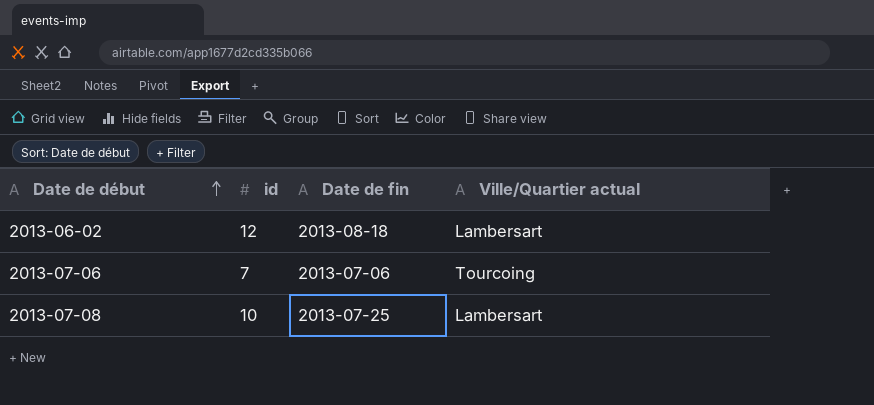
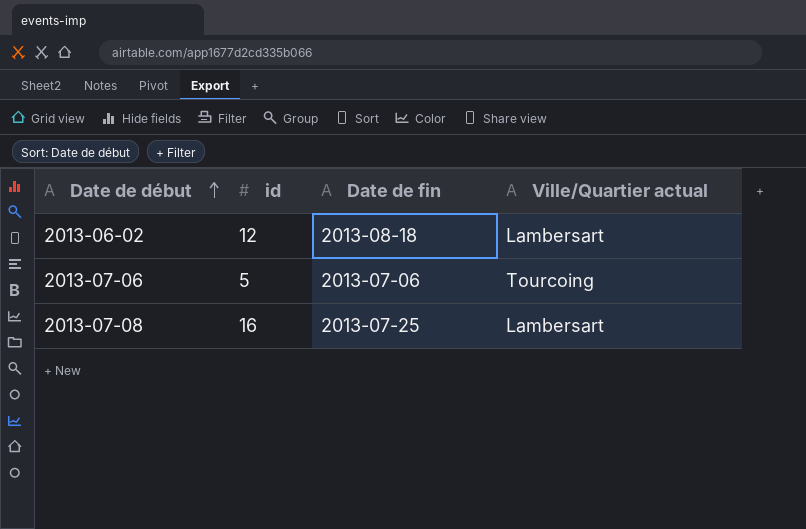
2013-07-06 | id: 7 -> 5
2013-07-08 | id: 10 -> 16

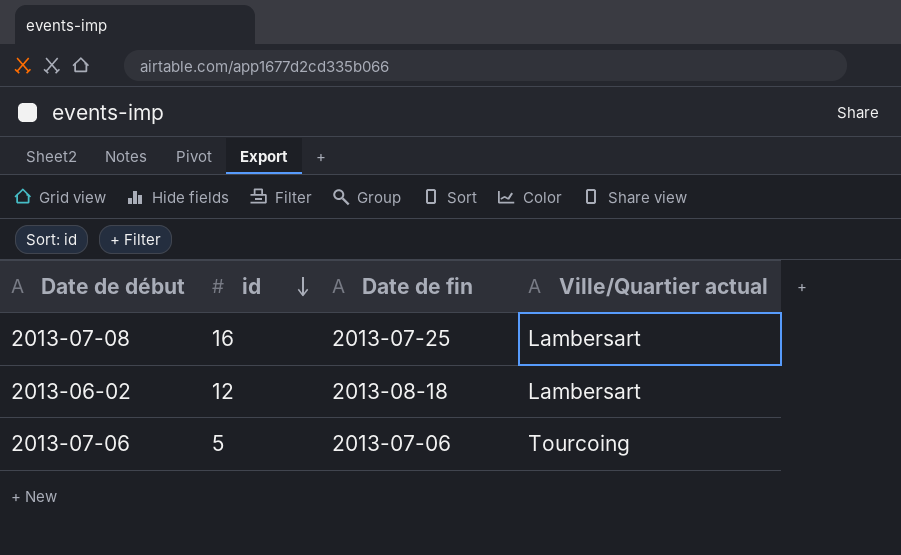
row order: Date de début ascending -> id descending

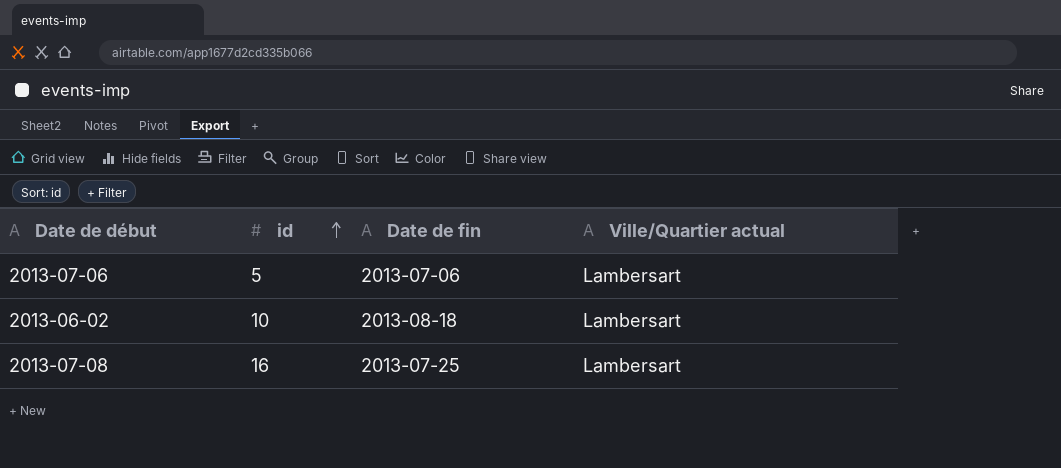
row order: id descending -> id ascending
2013-07-06 | Ville/Quartier actual: Tourcoing -> Lambersart
2013-06-02 | id: 12 -> 10

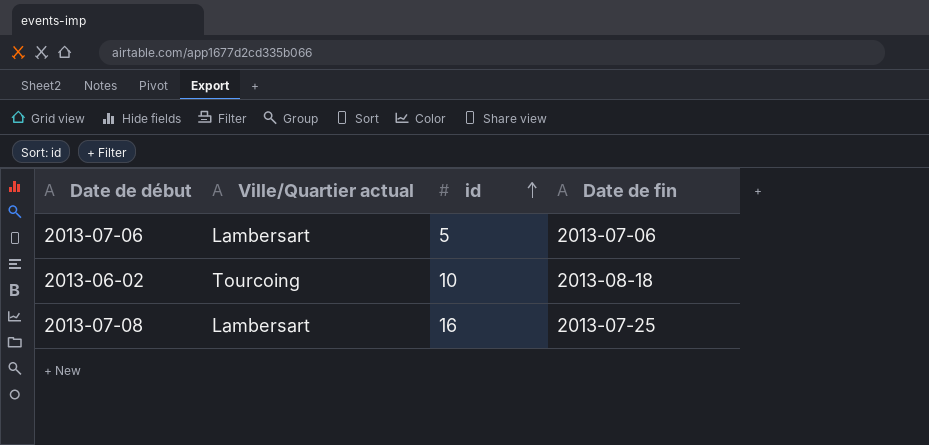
column Ville/Quartier actual | position: 4 -> 2
2013-06-02 | Ville/Quartier actual: Lambersart -> Tourcoing

